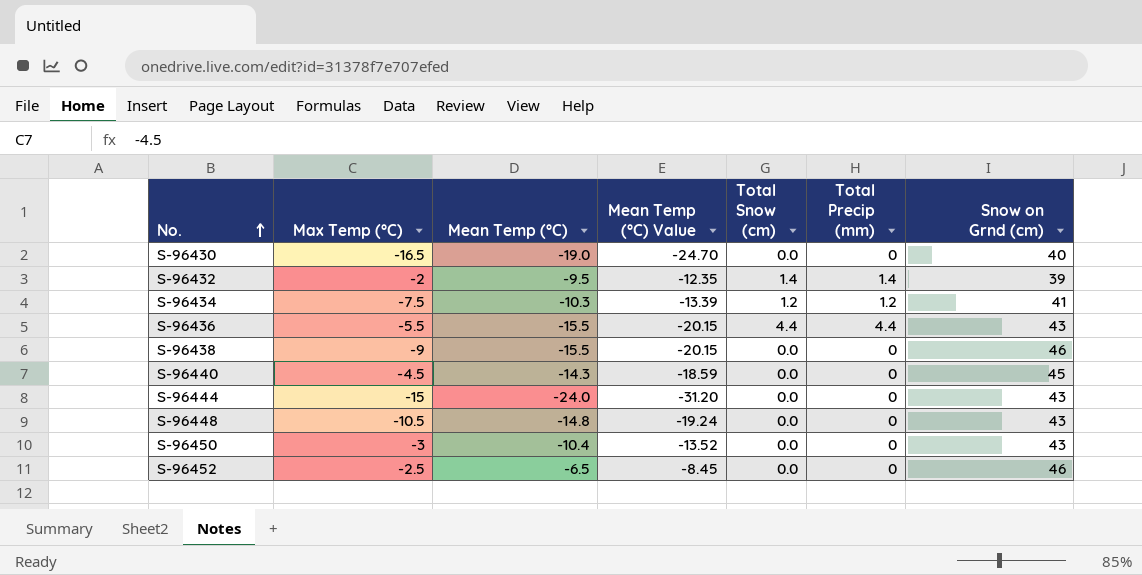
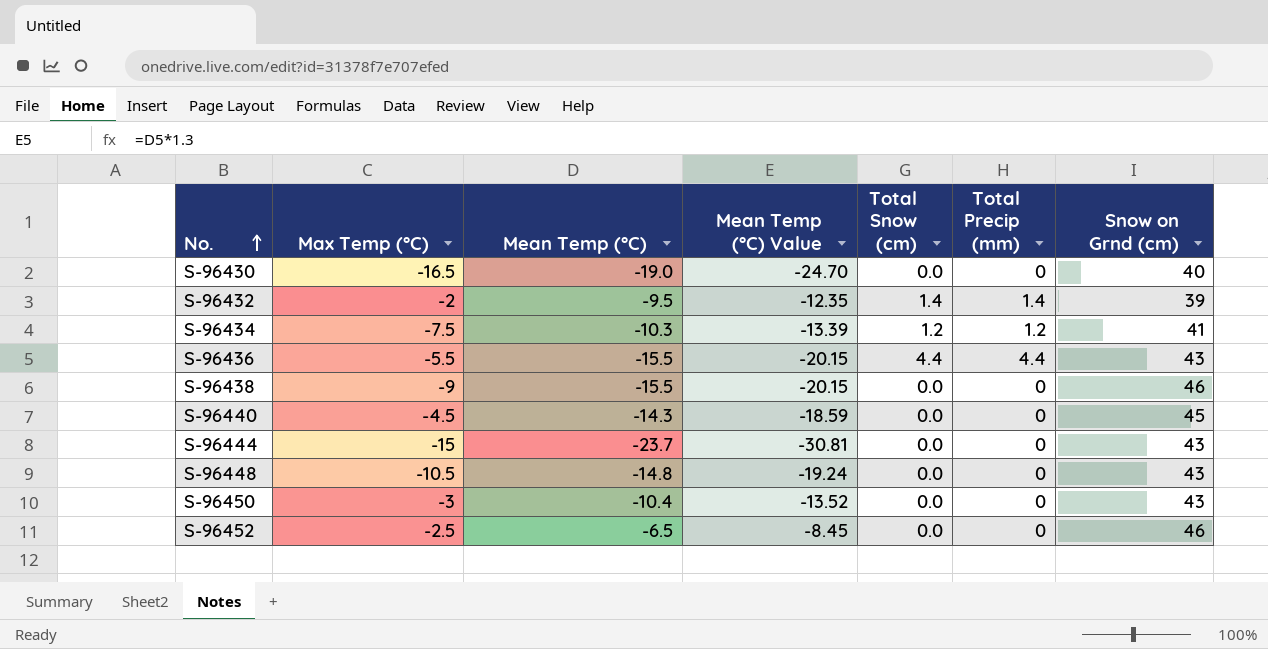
S-96444 | Mean Temp (°C): -24.0 -> -23.7
S-96444 | Mean Temp (°C) Value: -31.20 -> -30.81

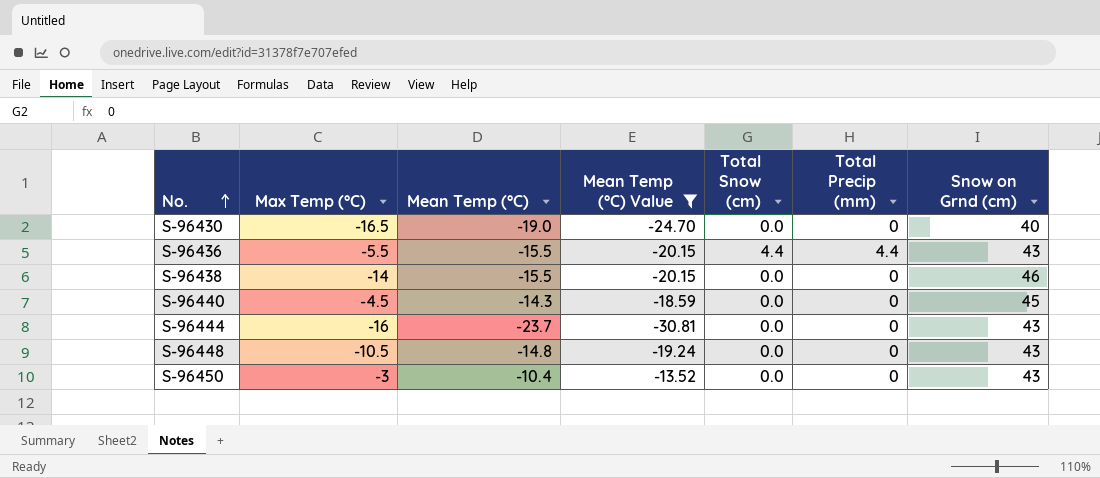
filter: none -> Mean Temp (°C) Value <= -13.52
S-96438 | Max Temp (°C): -9 -> -14
S-96444 | Max Temp (°C): -15 -> -16

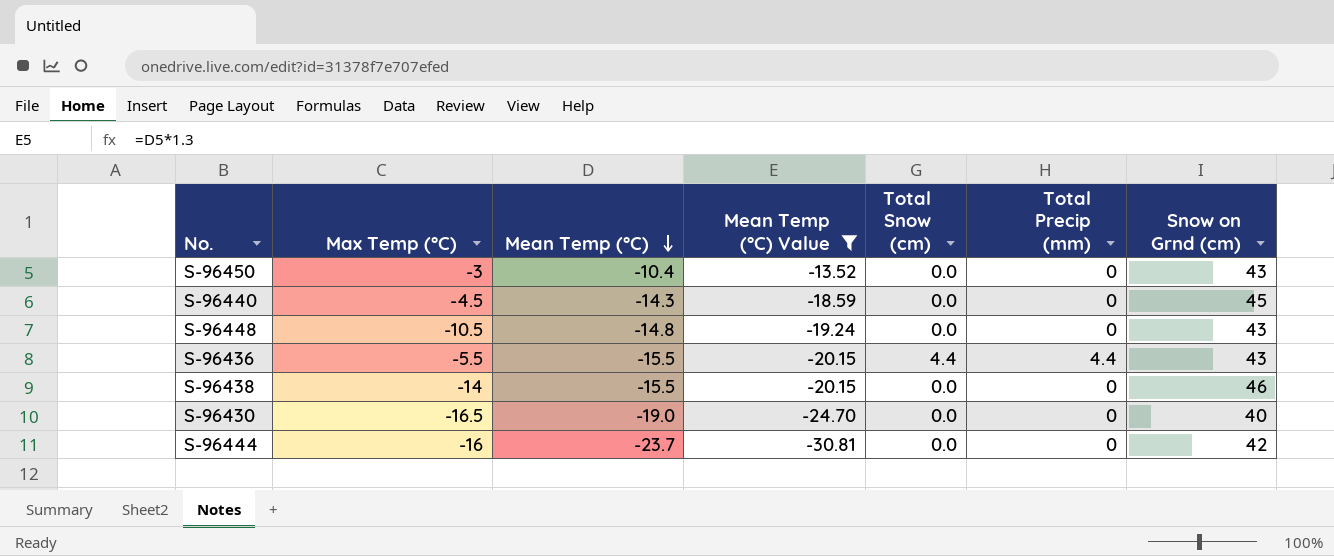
row order: No. ascending -> Mean Temp (°C) descending
S-96444 | Snow on Grnd (cm): 43 -> 42

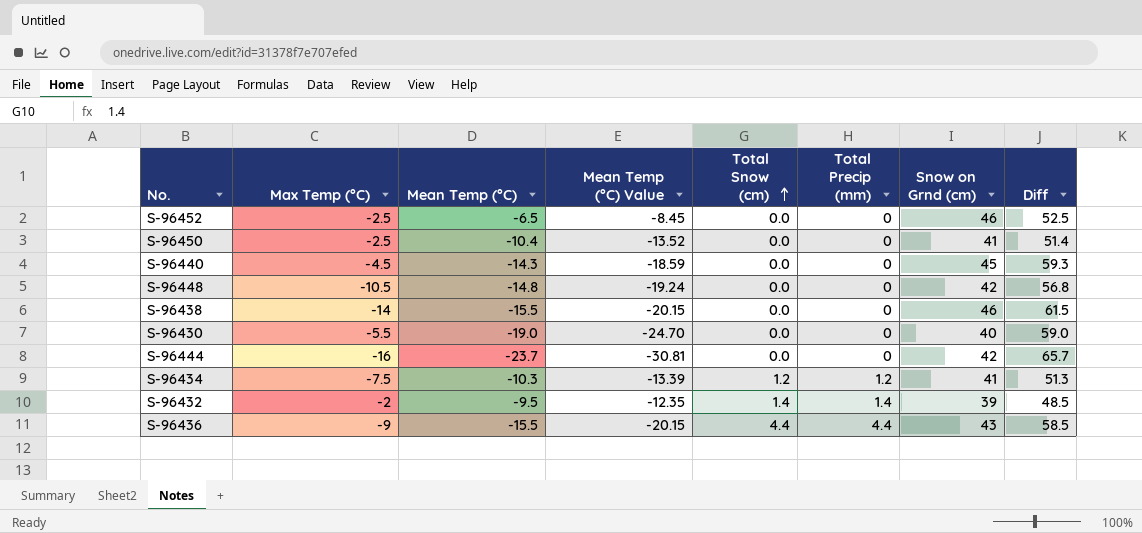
filter: Mean Temp (°C) Value <= -13.52 -> none
row order: Mean Temp (°C) descending -> Total Snow (cm) ascending
column Diff | formula: none -> [Snow on Grnd (cm)] - [Mean Temp (°C)]
S-96450 | Max Temp (°C): -3 -> -2.5
S-96450 | Snow on Grnd (cm): 43 -> 41
S-96448 | Snow on Grnd (cm): 43 -> 42
S-96430 | Max Temp (°C): -16.5 -> -5.5
S-96436 | Max Temp (°C): -5.5 -> -9

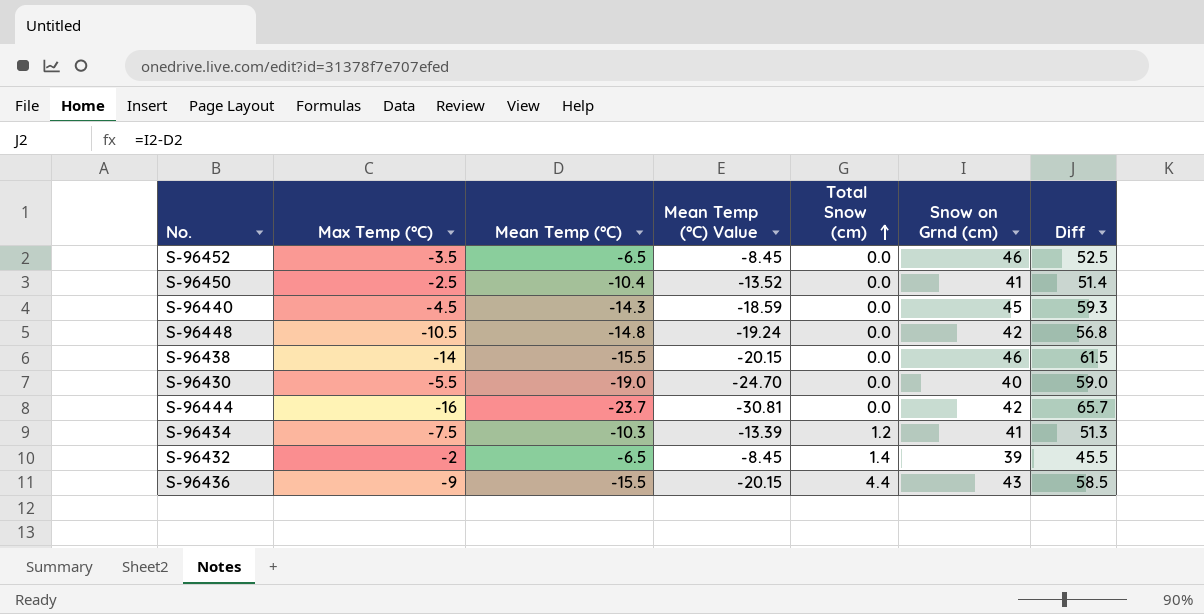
column Total Precip (mm) | position: 6 -> none
S-96452 | Max Temp (°C): -2.5 -> -3.5
S-96432 | Mean Temp (°C): -9.5 -> -6.5
S-96432 | Mean Temp (°C) Value: -12.35 -> -8.45
S-96432 | Diff: 48.5 -> 45.5

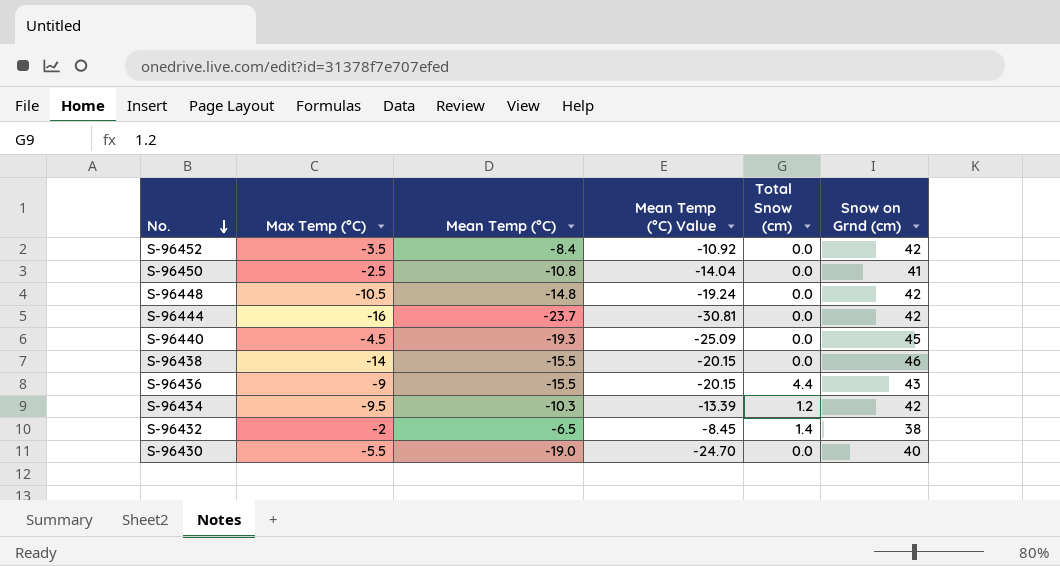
row order: Total Snow (cm) ascending -> No. descending
column Diff | formula: [Snow on Grnd (cm)] - [Mean Temp (°C)] -> none
S-96452 | Mean Temp (°C): -6.5 -> -8.4
S-96452 | Mean Temp (°C) Value: -8.45 -> -10.92
S-96452 | Snow on Grnd (cm): 46 -> 42
S-96450 | Mean Temp (°C): -10.4 -> -10.8
S-96450 | Mean Temp (°C) Value: -13.52 -> -14.04
S-96440 | Mean Temp (°C): -14.3 -> -19.3
S-96440 | Mean Temp (°C) Value: -18.59 -> -25.09
S-96434 | Max Temp (°C): -7.5 -> -9.5
S-96434 | Snow on Grnd (cm): 41 -> 42
S-96432 | Snow on Grnd (cm): 39 -> 38

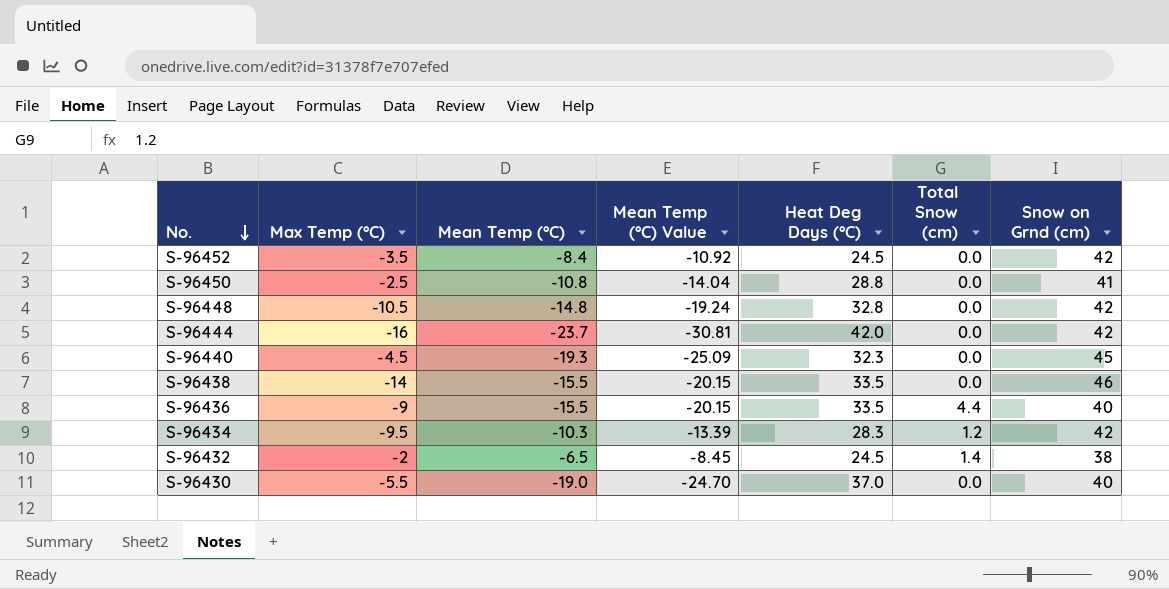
column Heat Deg Days (°C) | position: none -> 5
S-96436 | Snow on Grnd (cm): 43 -> 40

